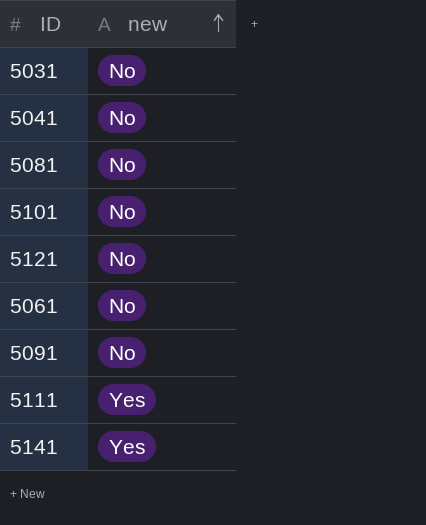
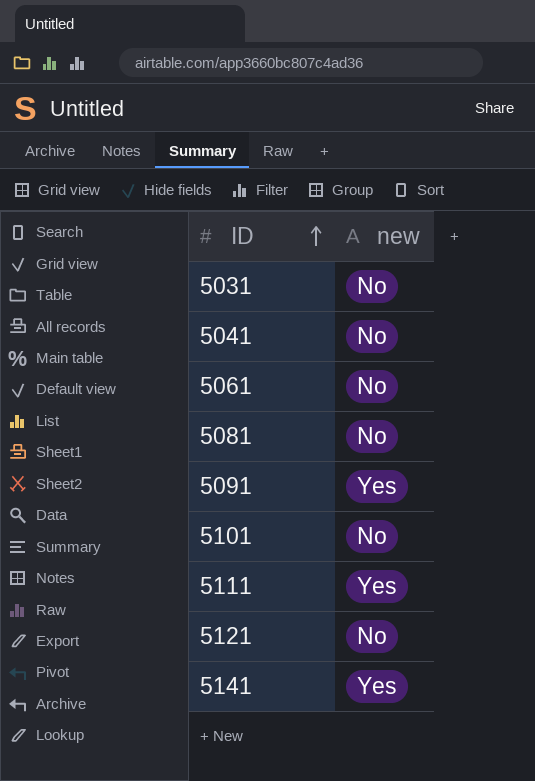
row order: new ascending -> ID ascending
5091 | new: No -> Yes

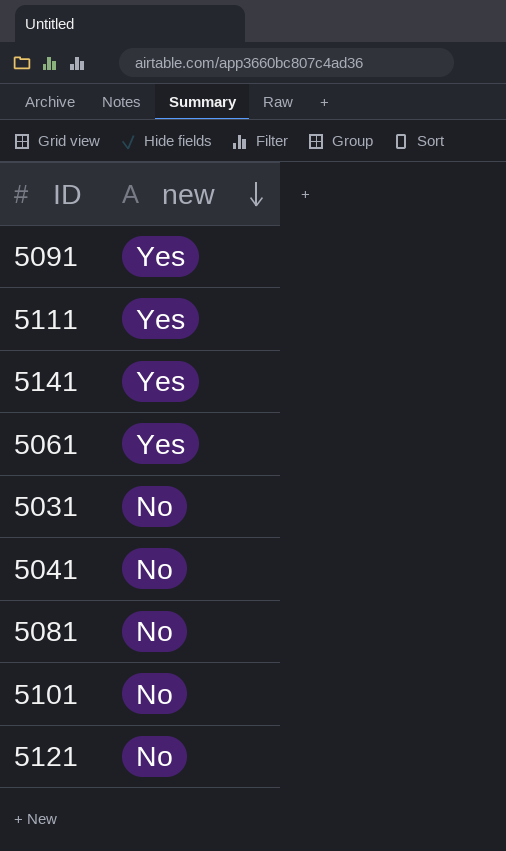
row order: ID ascending -> new descending
5061 | new: No -> Yes

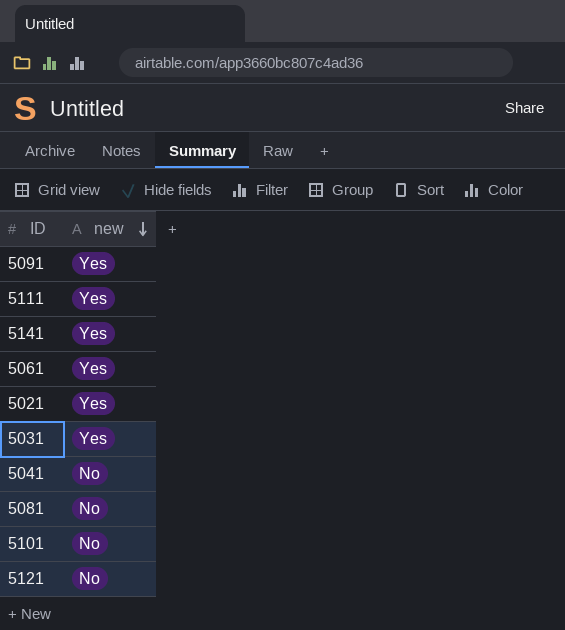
row 5021: none -> Yes
5031 | new: No -> Yes

